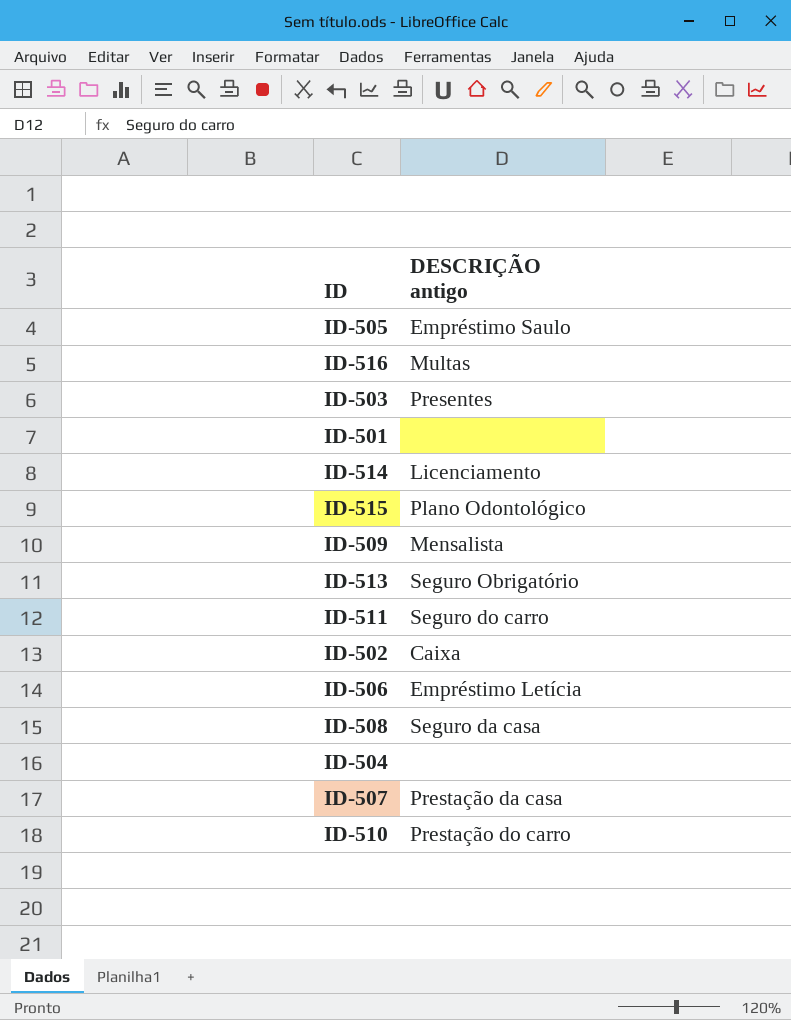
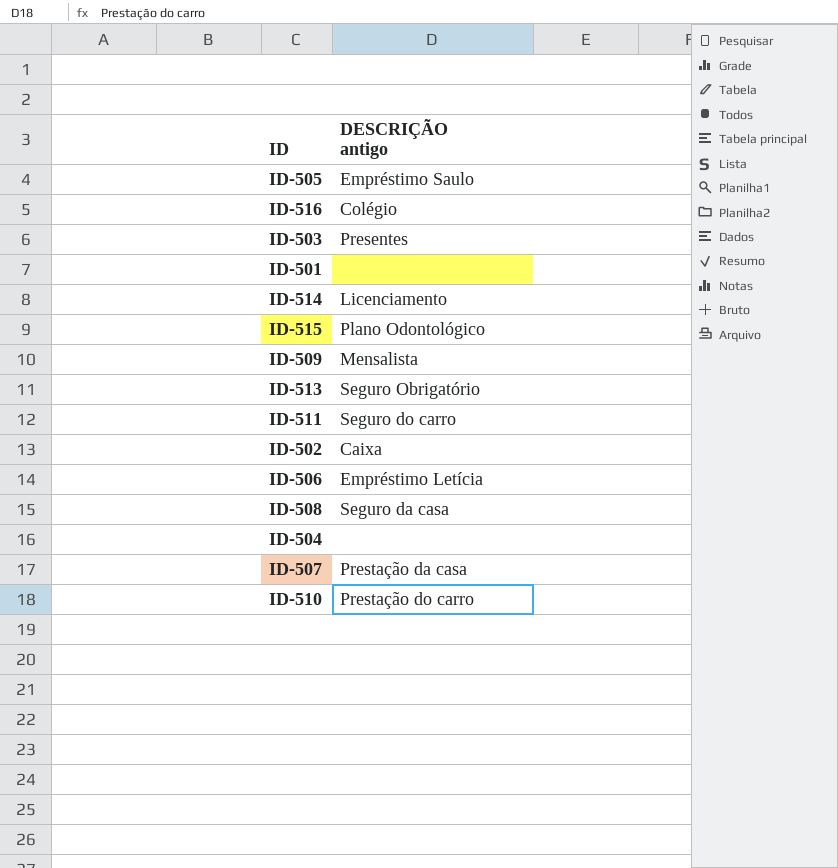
ID-516 | DESCRIÇÃO antigo: Multas -> Colégio

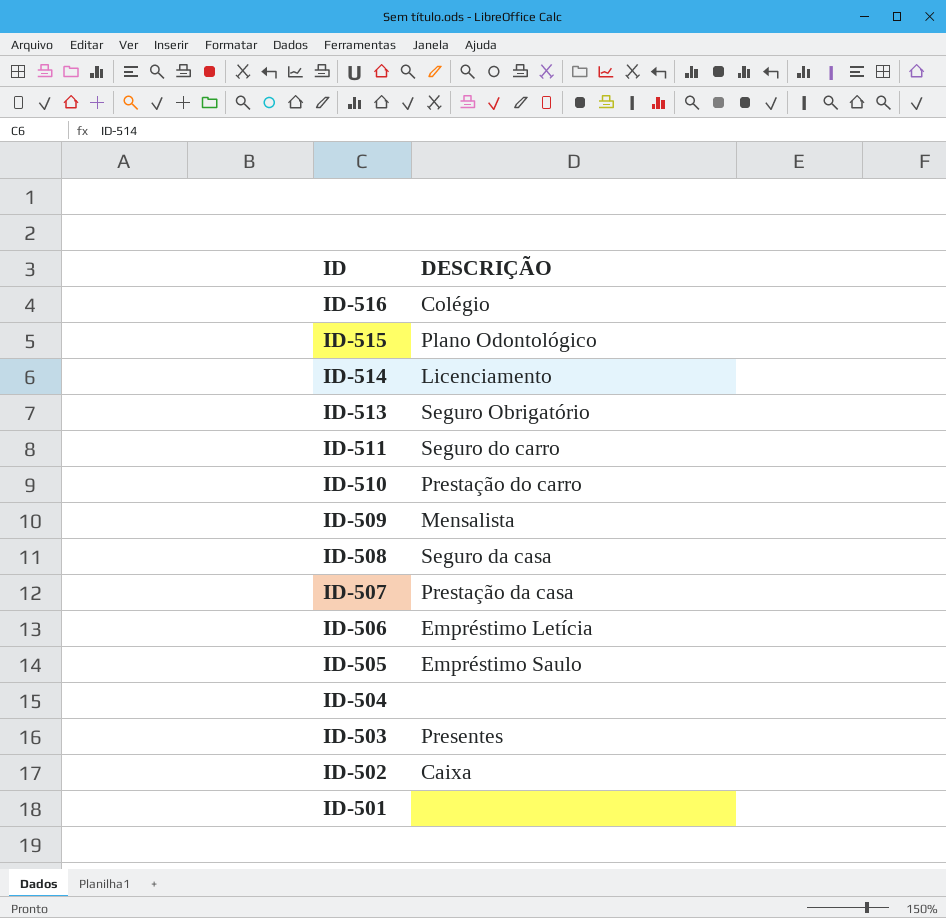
row order: none -> ID descending
column name: DESCRIÇÃO antigo -> DESCRIÇÃO

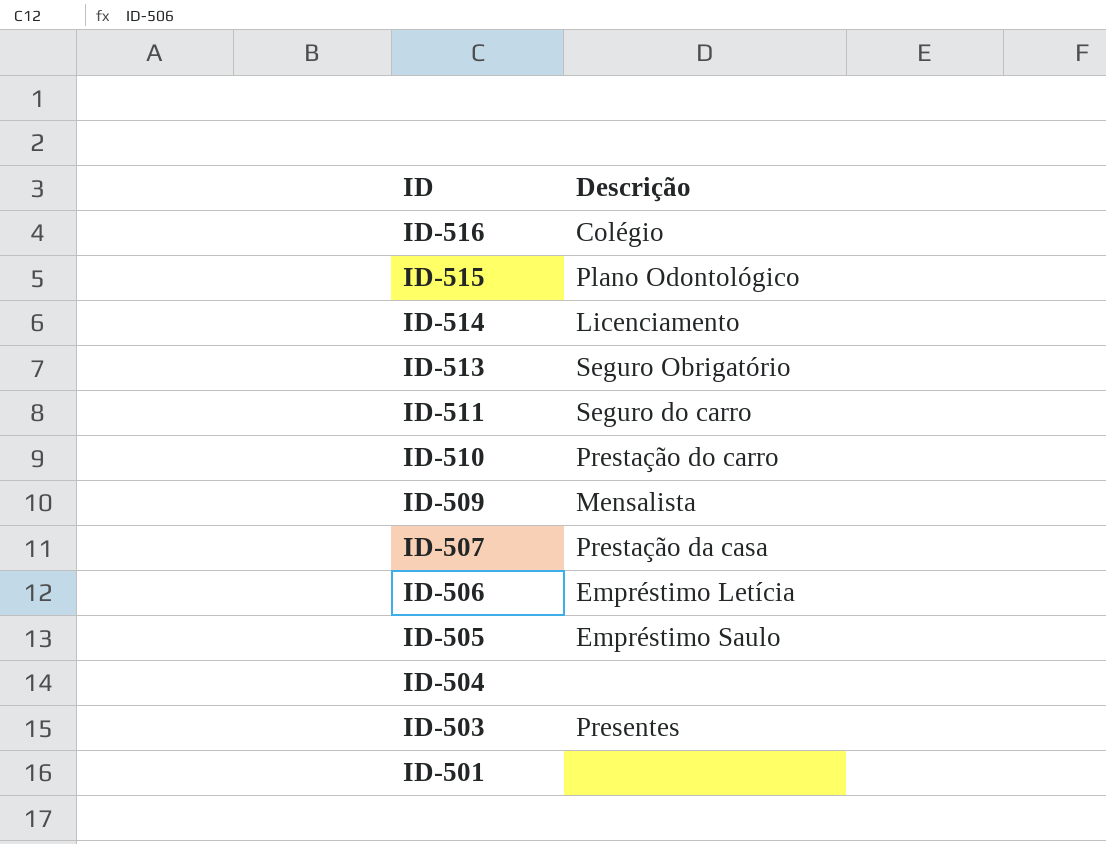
column name: DESCRIÇÃO -> Descrição
row ID-508: Seguro da casa -> none
row ID-502: Caixa -> none

